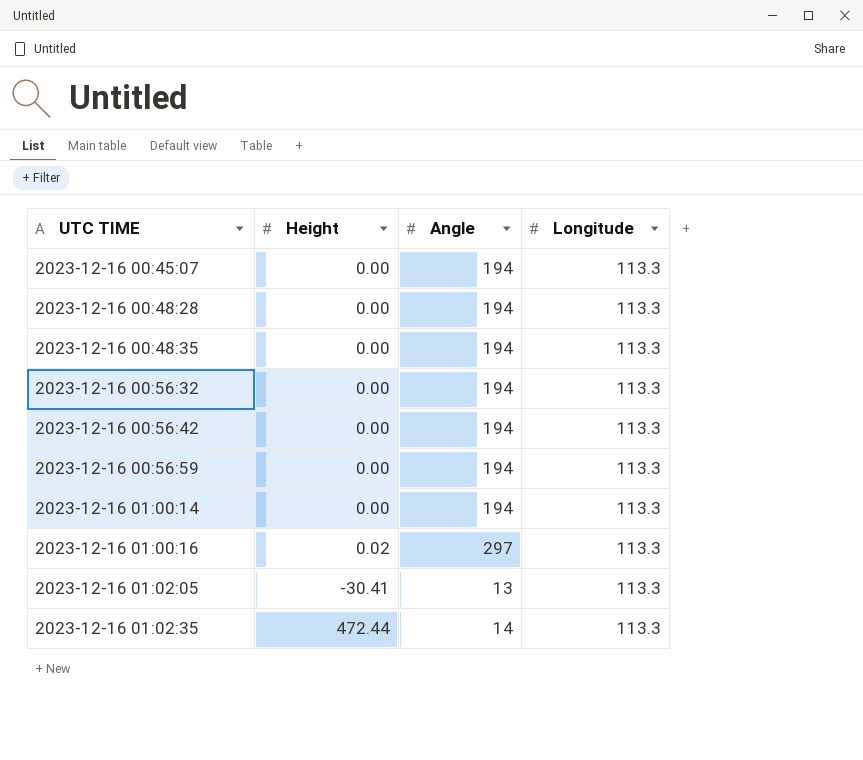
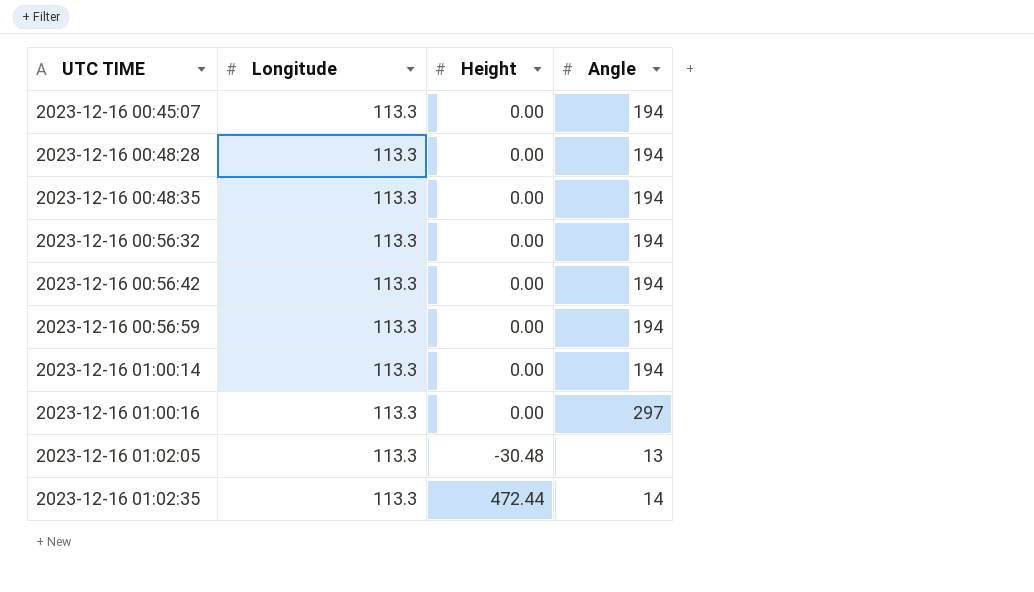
column Longitude | position: 4 -> 2
2023-12-16 01:00:16 | Height: 0.02 -> 0.00
2023-12-16 01:02:05 | Height: -30.41 -> -30.48

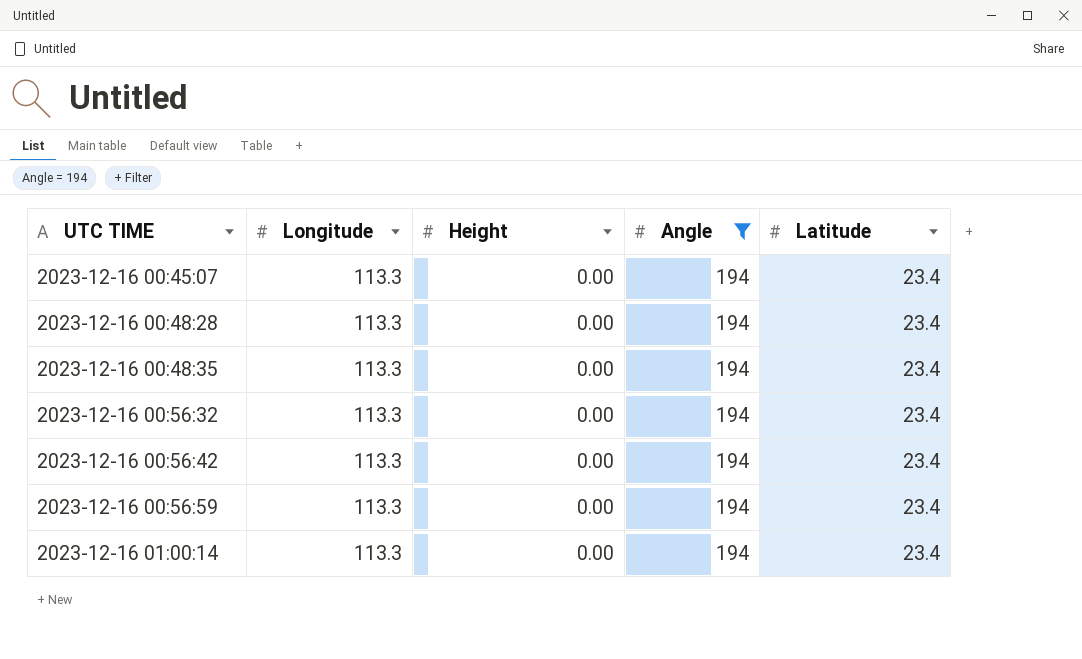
filter: none -> Angle = 194
column Latitude | position: none -> 5

